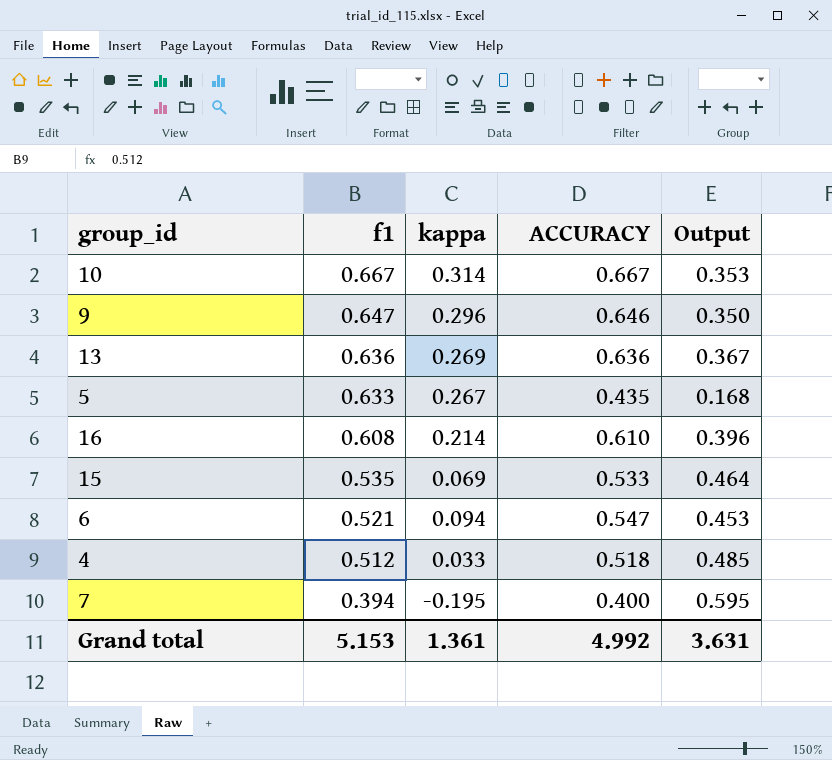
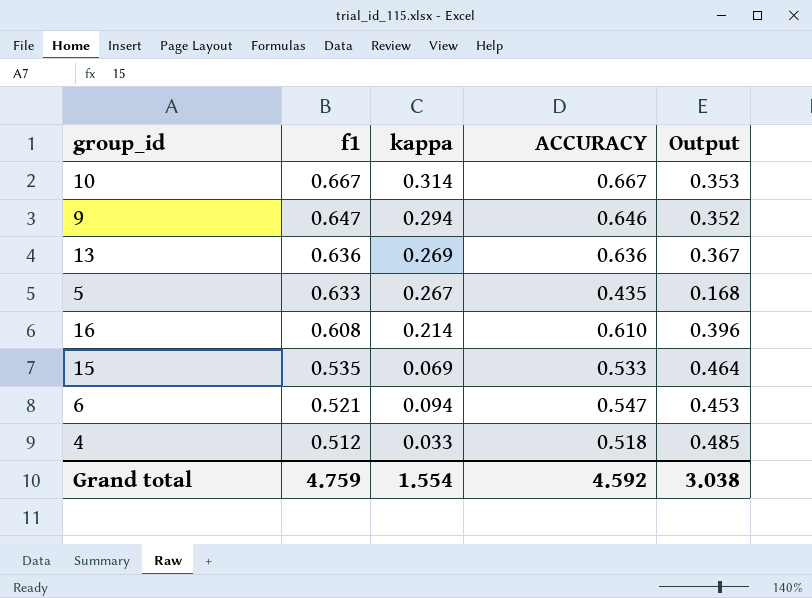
row 7: 0.394 | -0.195 | 0.400 | 0.595 -> none
9 | kappa: 0.296 -> 0.294
9 | Output: 0.350 -> 0.352
Grand total | f1: 5.153 -> 4.759
Grand total | kappa: 1.361 -> 1.554
Grand total | ACCURACY: 4.992 -> 4.592
Grand total | Output: 3.631 -> 3.038

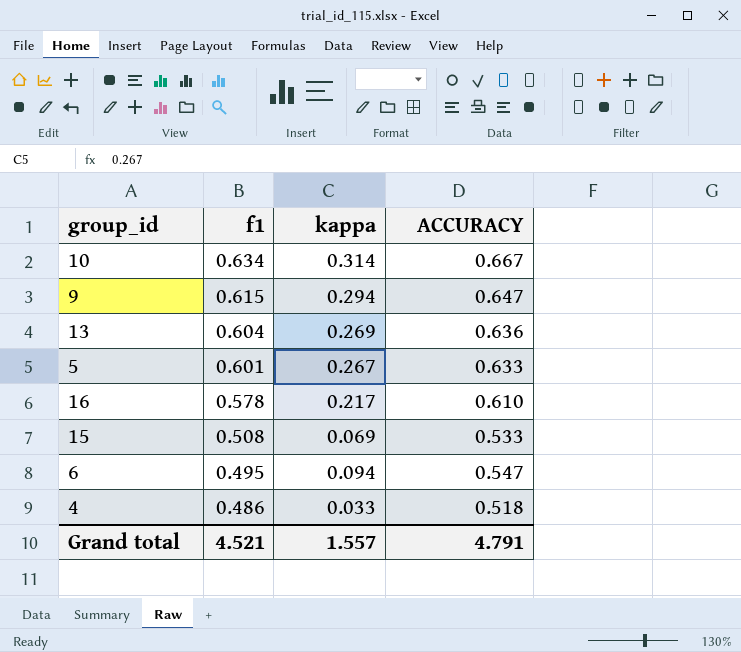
column Output | formula: [ACCURACY] - [kappa] -> none
10 | f1: 0.667 -> 0.634
9 | f1: 0.647 -> 0.615
9 | ACCURACY: 0.646 -> 0.647
13 | f1: 0.636 -> 0.604
5 | f1: 0.633 -> 0.601
5 | ACCURACY: 0.435 -> 0.633
16 | f1: 0.608 -> 0.578
16 | kappa: 0.214 -> 0.217
15 | f1: 0.535 -> 0.508
6 | f1: 0.521 -> 0.495
4 | f1: 0.512 -> 0.486
Grand total | f1: 4.759 -> 4.521
Grand total | kappa: 1.554 -> 1.557
Grand total | ACCURACY: 4.592 -> 4.791

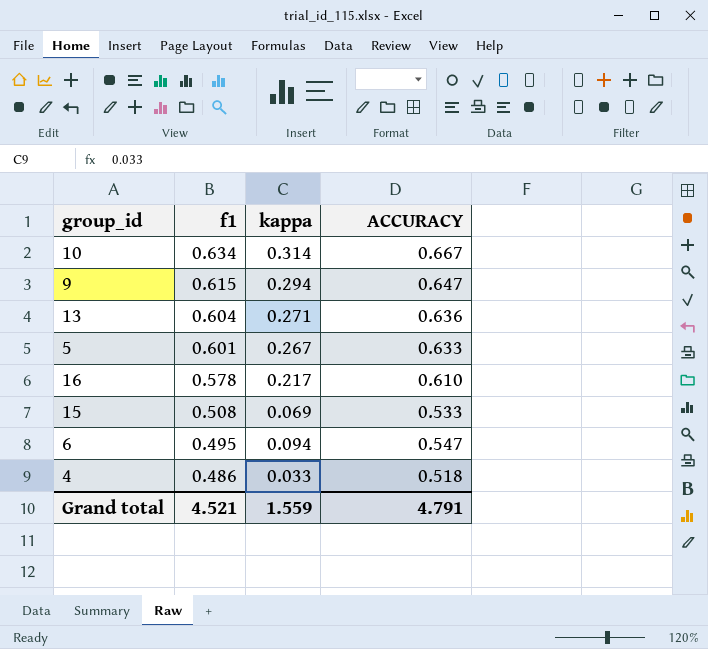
13 | kappa: 0.269 -> 0.271
Grand total | kappa: 1.557 -> 1.559

